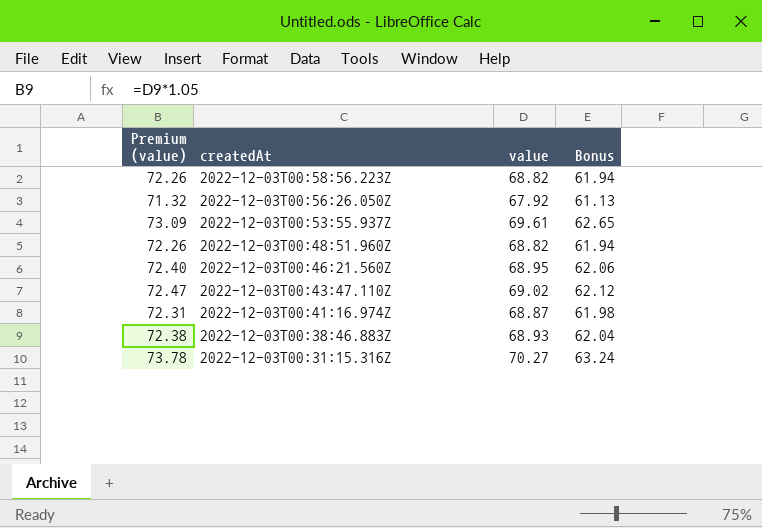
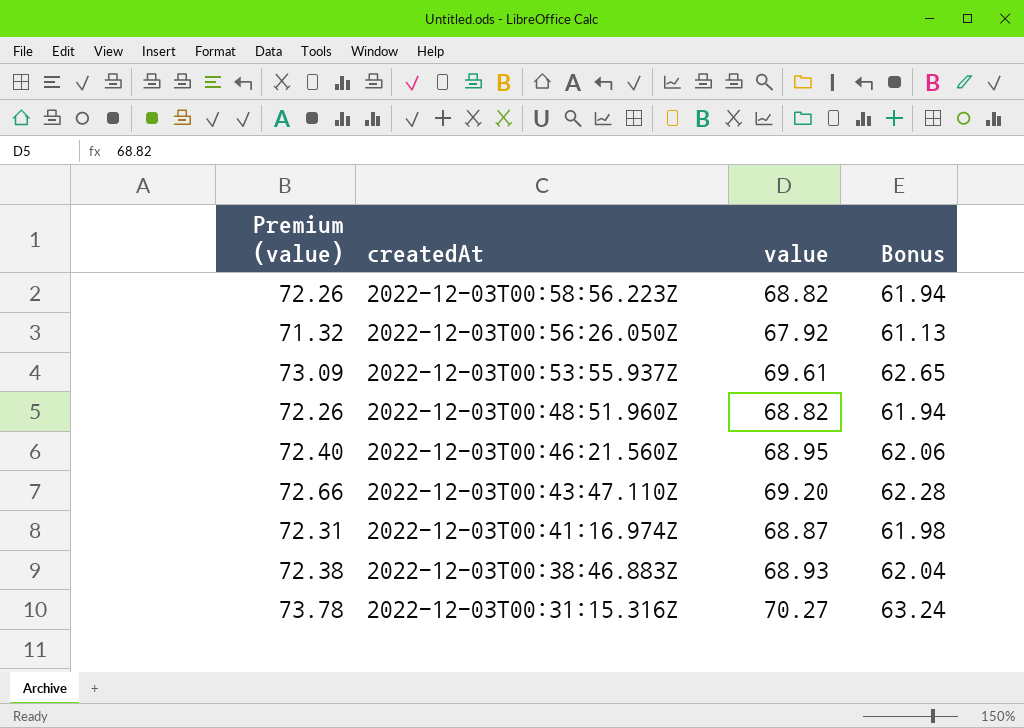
2022-12-03T00:43:47.110Z | Premium (value): 72.47 -> 72.66
2022-12-03T00:43:47.110Z | value: 69.02 -> 69.20
2022-12-03T00:43:47.110Z | Bonus: 62.12 -> 62.28

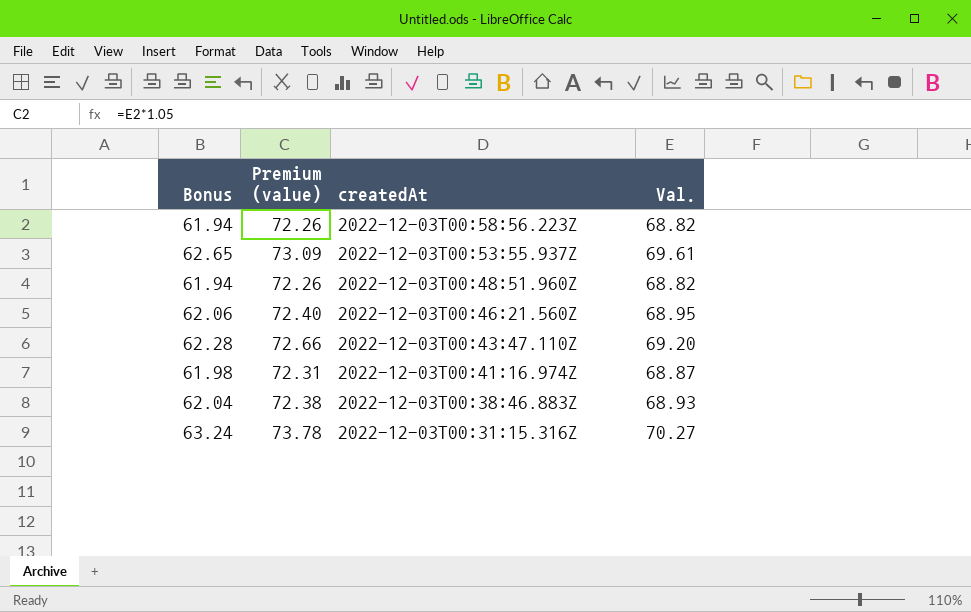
column Bonus | position: 4 -> 1
column name: value -> Val.
row 2022-12-03T00:56:26.050Z: 71.32 | 67.92 | 61.13 -> none

